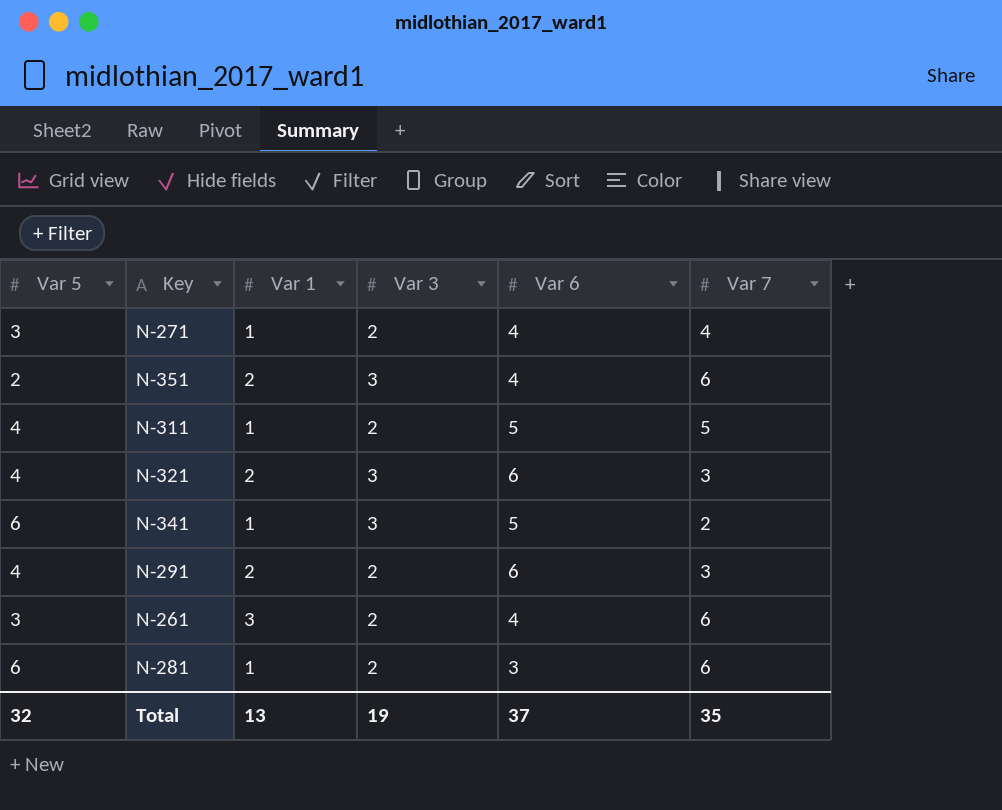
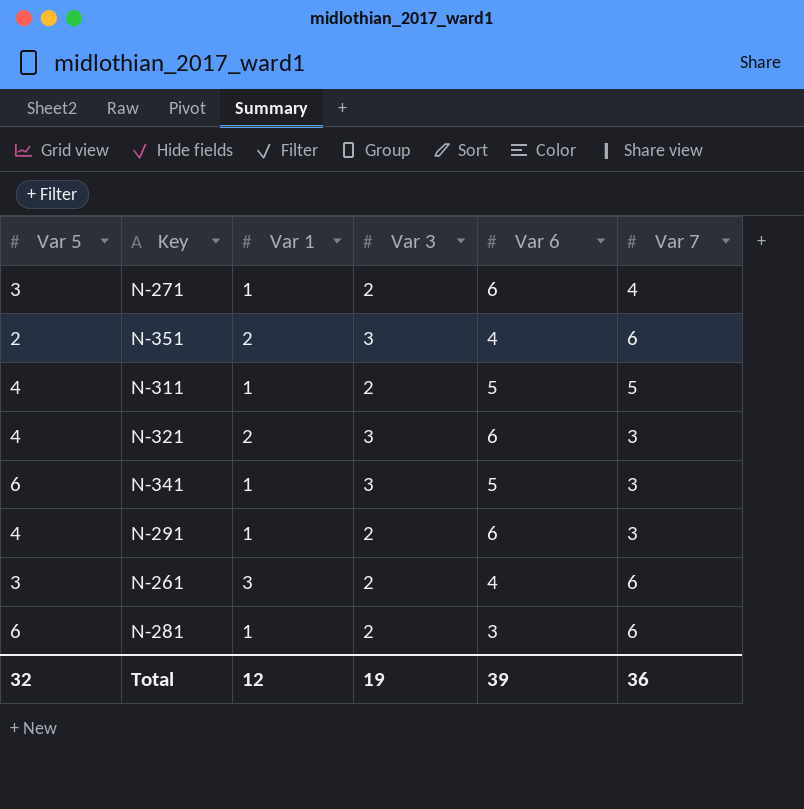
N-271 | Var 6: 4 -> 6
N-341 | Var 7: 2 -> 3
N-291 | Var 1: 2 -> 1
Total | Var 1: 13 -> 12
Total | Var 6: 37 -> 39
Total | Var 7: 35 -> 36

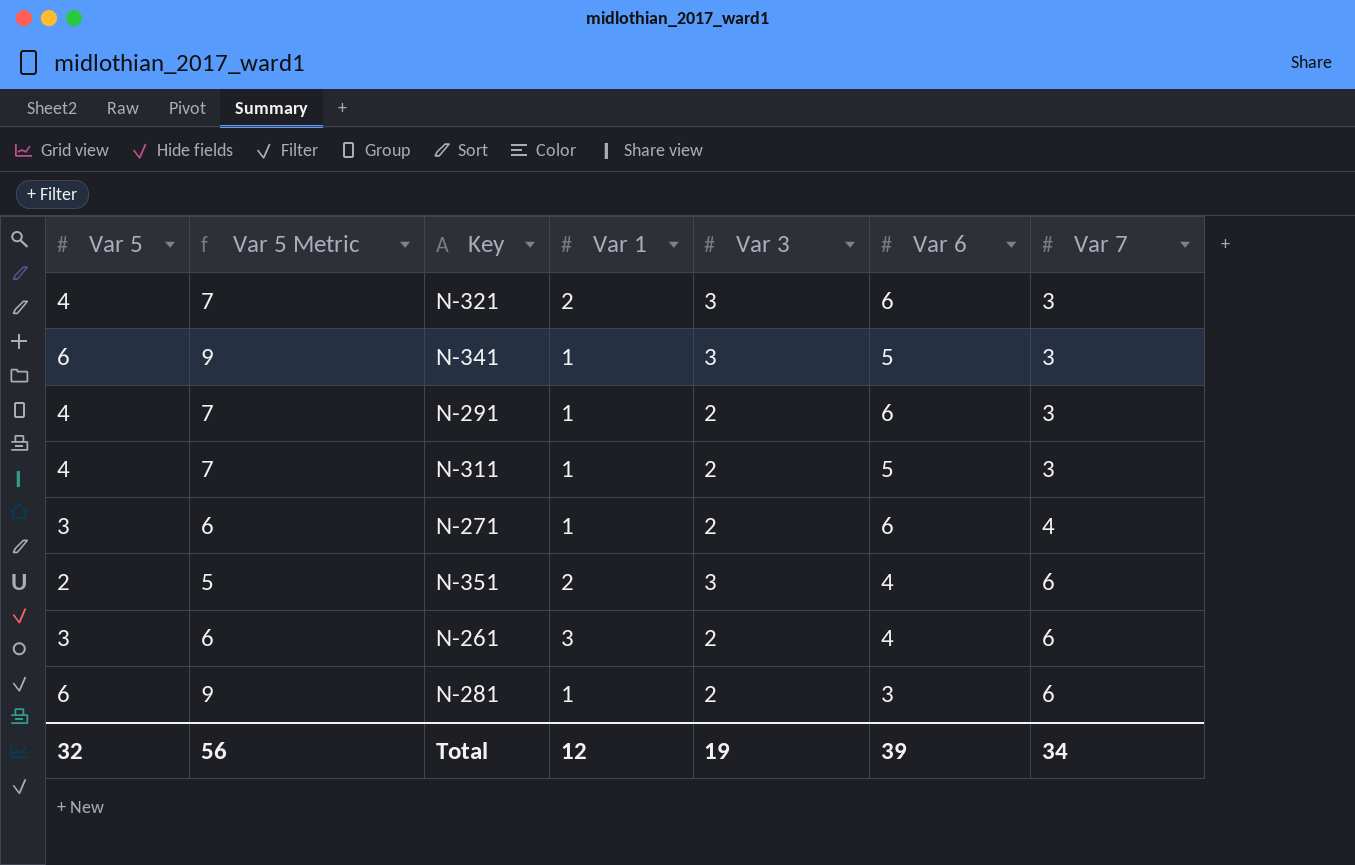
row order: none -> Var 7 ascending
column Var 5 Metric | formula: none -> [Var 5] + 3
N-311 | Var 7: 5 -> 3
Total | Var 7: 36 -> 34

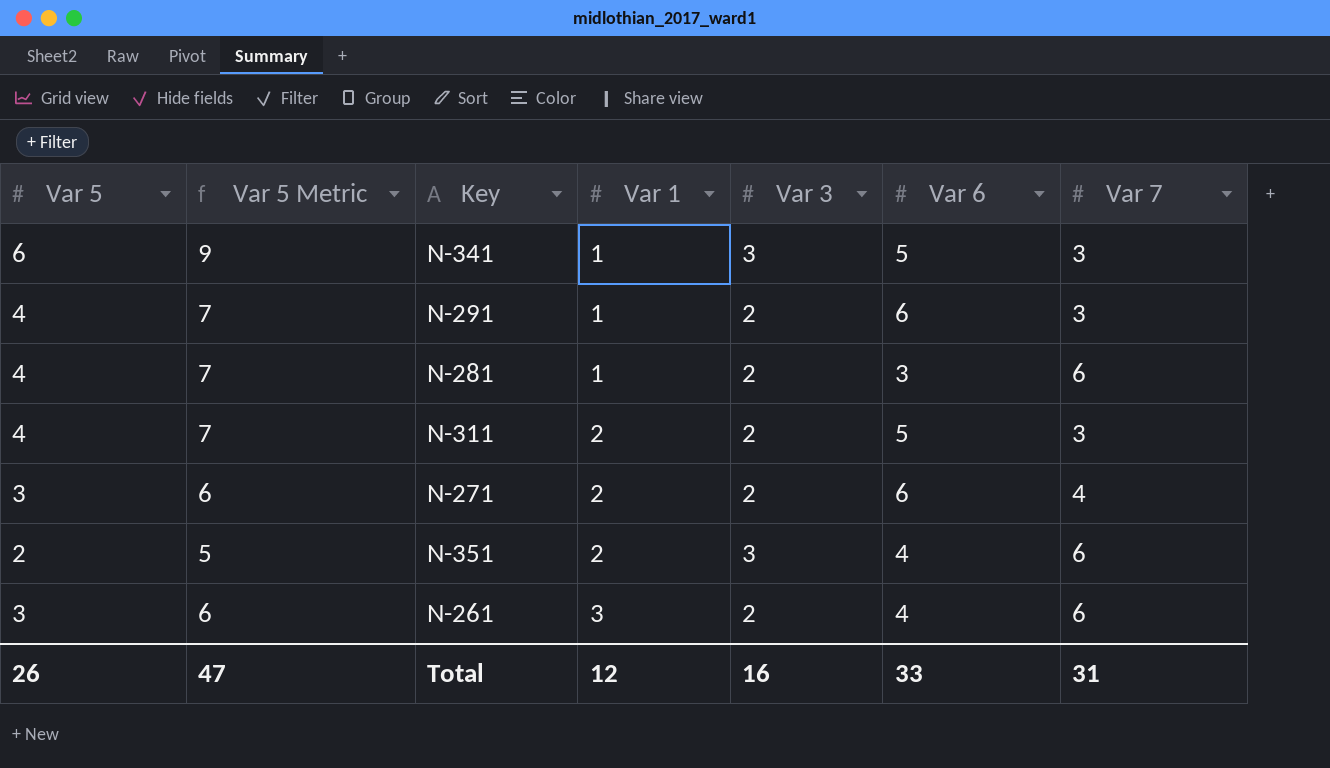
row order: Var 7 ascending -> Var 1 ascending
row N-321: 4 | 7 | 2 | 3 | 6 | 3 -> none
N-281 | Var 5: 6 -> 4
N-281 | Var 5 Metric: 9 -> 7
N-311 | Var 1: 1 -> 2
N-271 | Var 1: 1 -> 2
Total | Var 5: 32 -> 26
Total | Var 5 Metric: 56 -> 47
Total | Var 3: 19 -> 16
Total | Var 6: 39 -> 33
Total | Var 7: 34 -> 31

